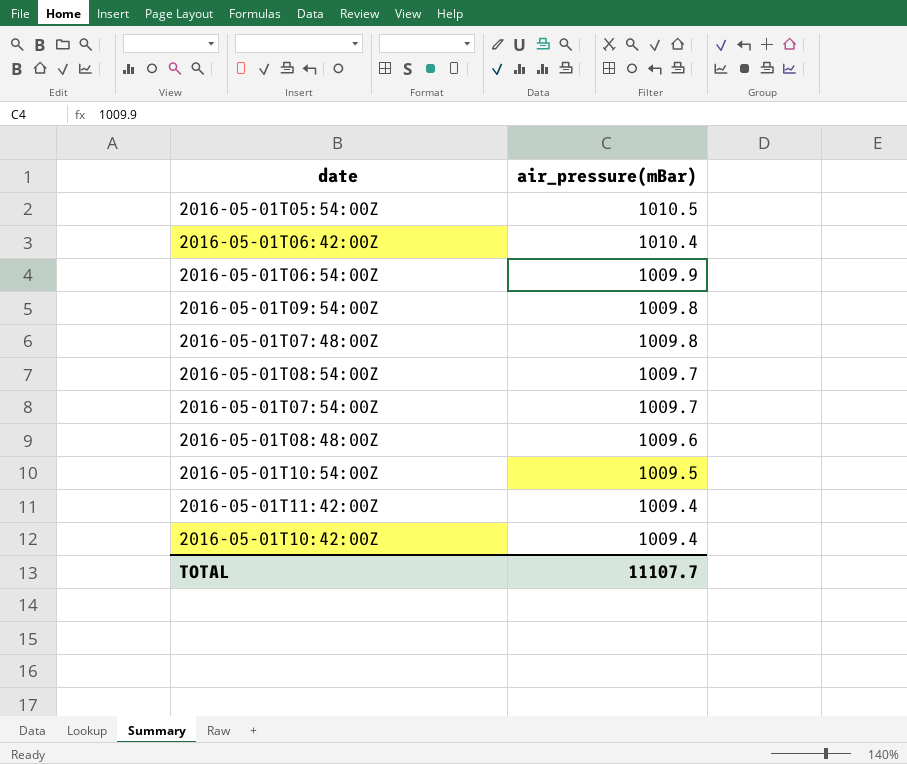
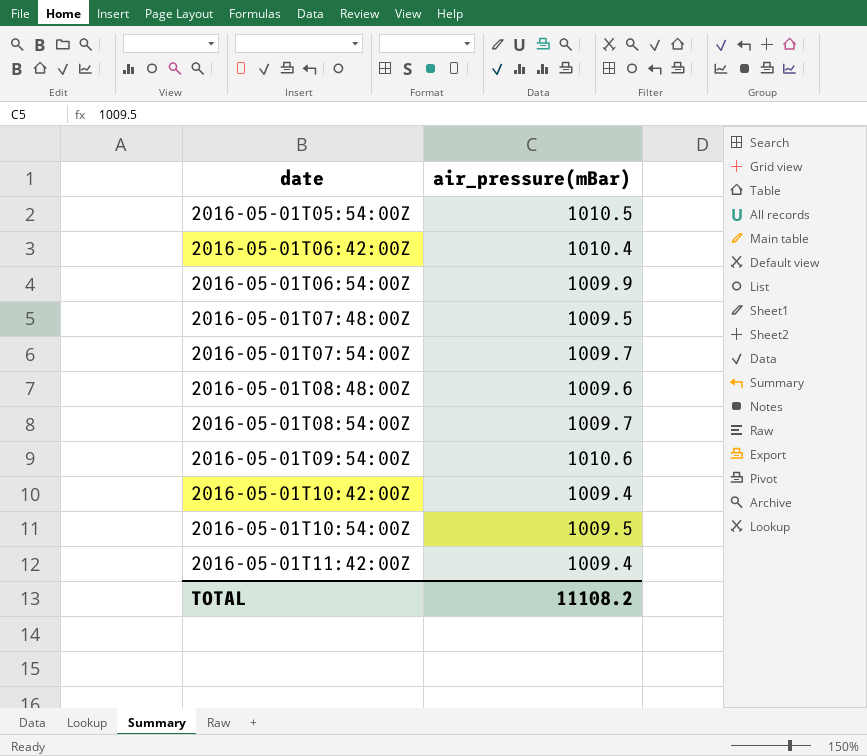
row order: air_pressure(mBar) descending -> date ascending
2016-05-01T07:48:00Z | air_pressure(mBar): 1009.8 -> 1009.5
2016-05-01T09:54:00Z | air_pressure(mBar): 1009.8 -> 1010.6
TOTAL | air_pressure(mBar): 11107.7 -> 11108.2

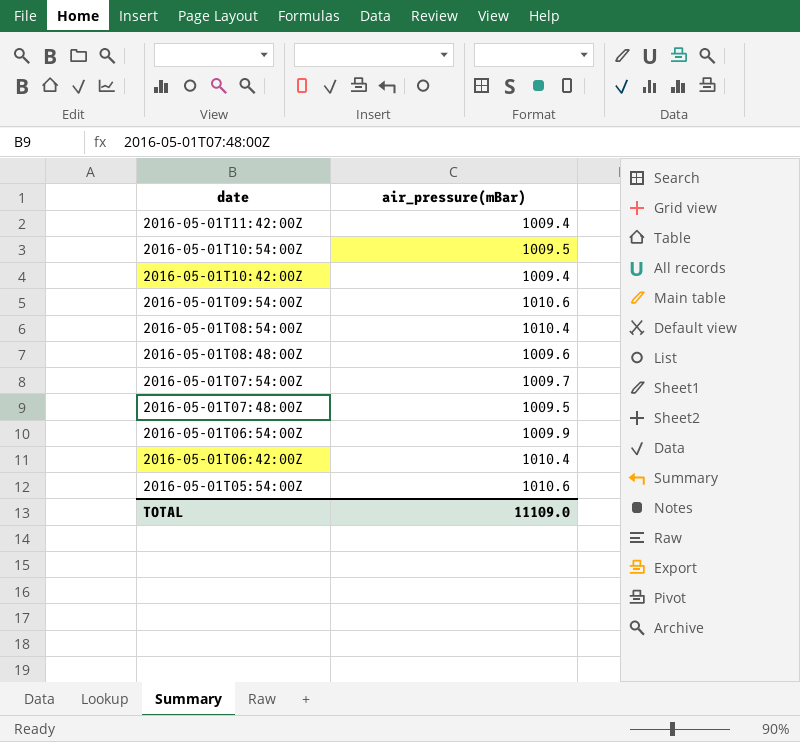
row order: date ascending -> date descending
2016-05-01T08:54:00Z | air_pressure(mBar): 1009.7 -> 1010.4
2016-05-01T05:54:00Z | air_pressure(mBar): 1010.5 -> 1010.6
TOTAL | air_pressure(mBar): 11108.2 -> 11109.0

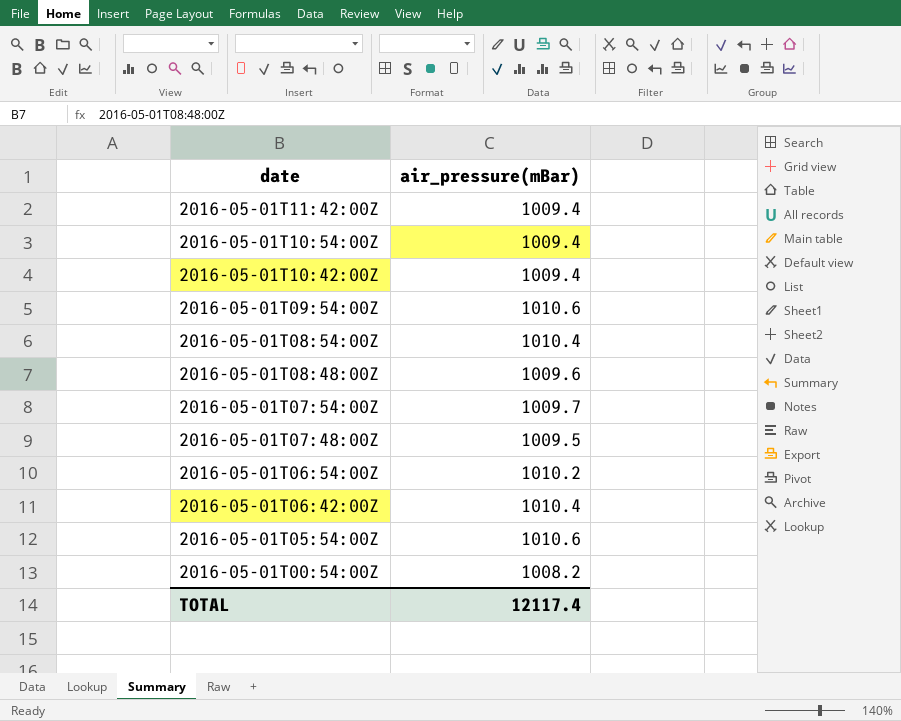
2016-05-01T10:54:00Z | air_pressure(mBar): 1009.5 -> 1009.4
2016-05-01T06:54:00Z | air_pressure(mBar): 1009.9 -> 1010.2
row 2016-05-01T00:54:00Z: none -> 1008.2
TOTAL | air_pressure(mBar): 11109.0 -> 12117.4

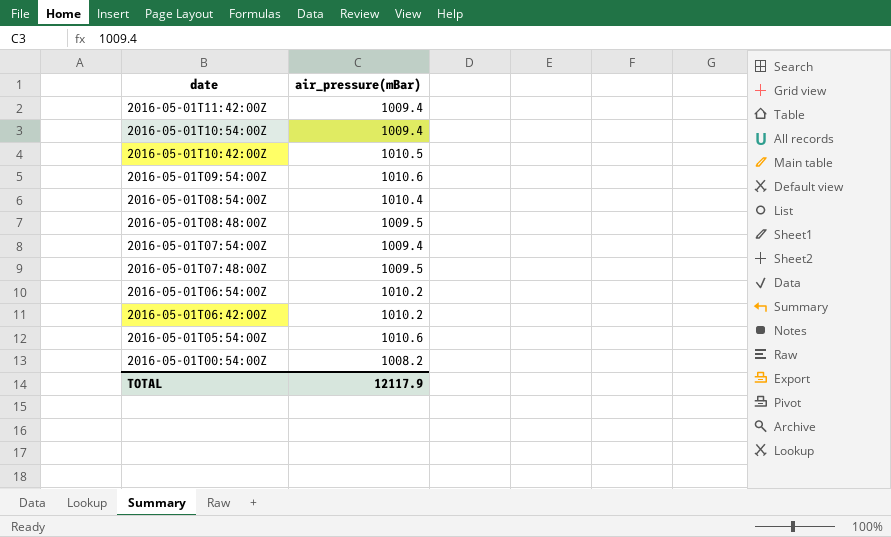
2016-05-01T10:42:00Z | air_pressure(mBar): 1009.4 -> 1010.5
2016-05-01T08:48:00Z | air_pressure(mBar): 1009.6 -> 1009.5
2016-05-01T07:54:00Z | air_pressure(mBar): 1009.7 -> 1009.4
2016-05-01T06:42:00Z | air_pressure(mBar): 1010.4 -> 1010.2
TOTAL | air_pressure(mBar): 12117.4 -> 12117.9

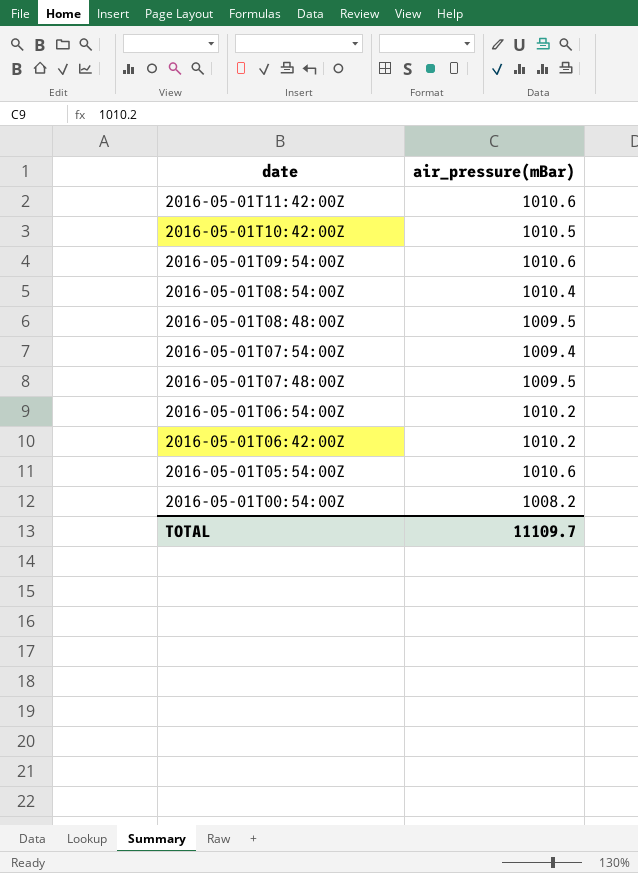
row 2016-05-01T10:54:00Z: 1009.4 -> none
2016-05-01T11:42:00Z | air_pressure(mBar): 1009.4 -> 1010.6
TOTAL | air_pressure(mBar): 12117.9 -> 11109.7

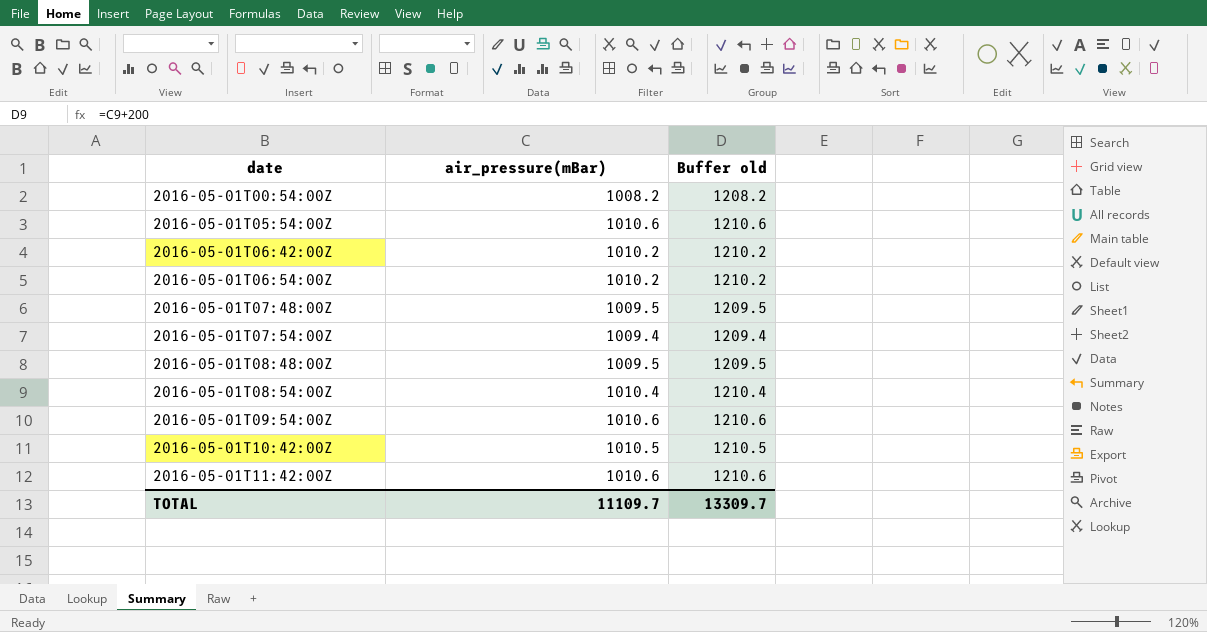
row order: date descending -> date ascending
column Buffer old | formula: none -> [air_pressure(mBar)] + 200

